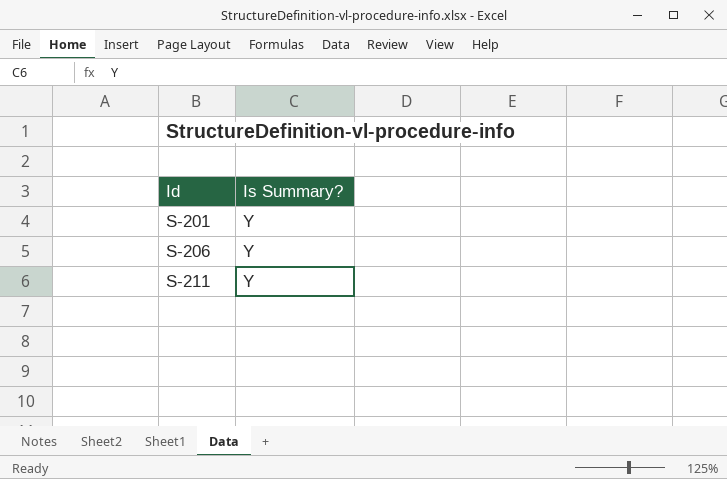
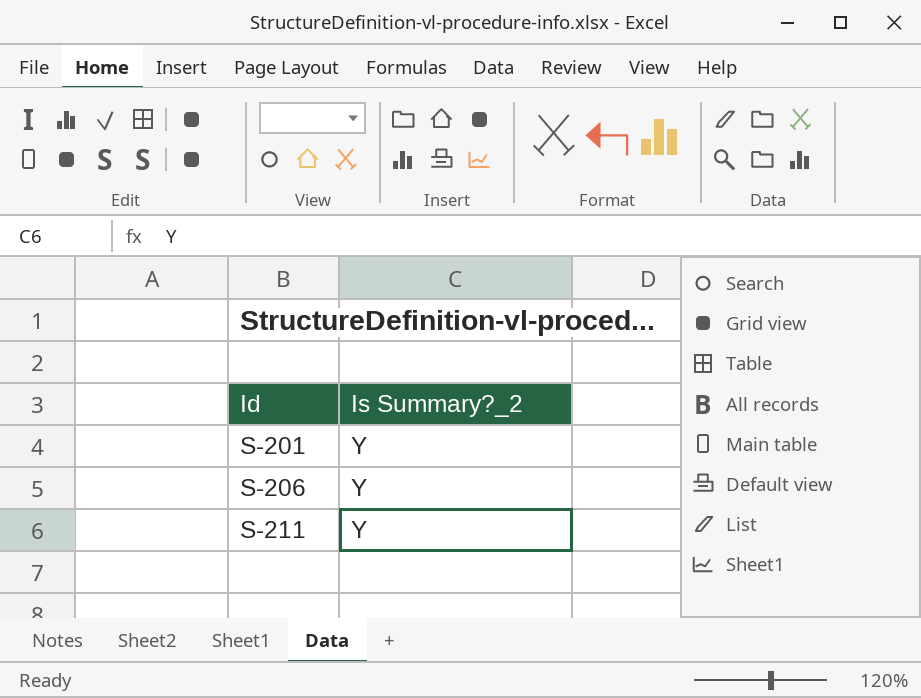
column name: Is Summary? -> Is Summary?_2

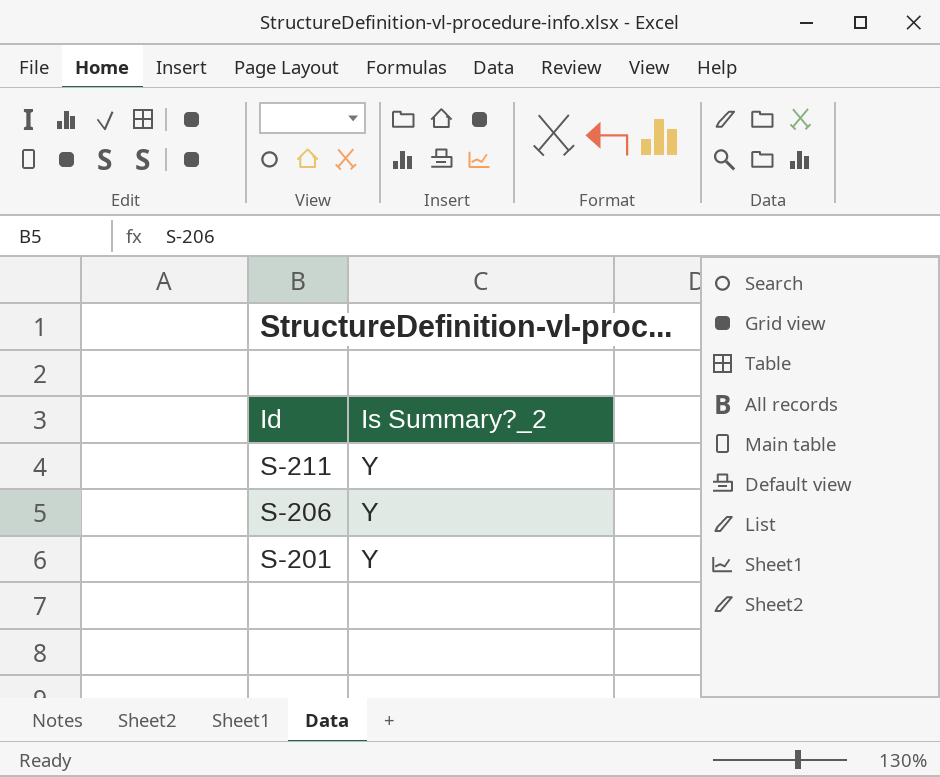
row order: Id ascending -> Id descending

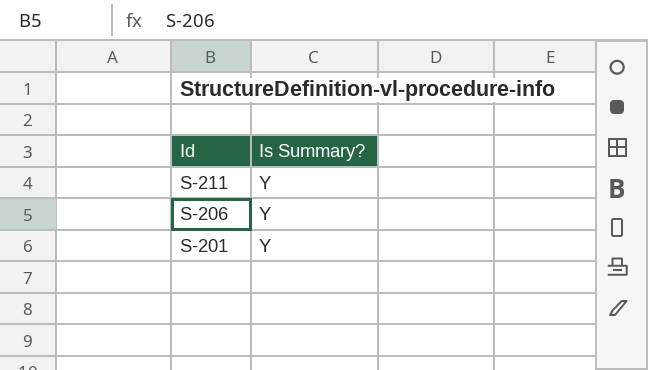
column name: Is Summary?_2 -> Is Summary?

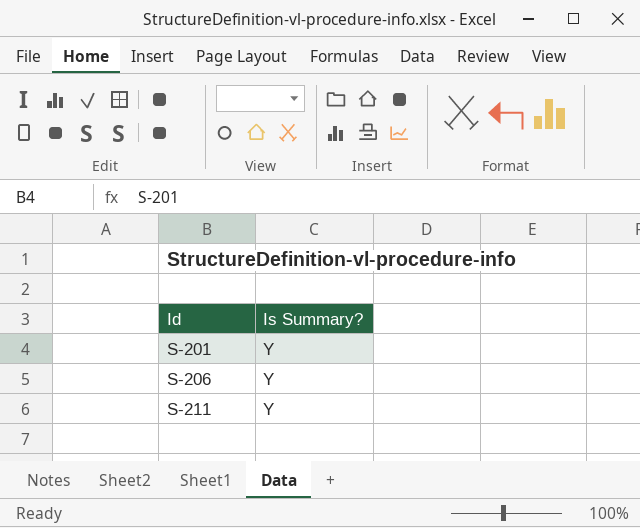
row order: Id descending -> Id ascending

